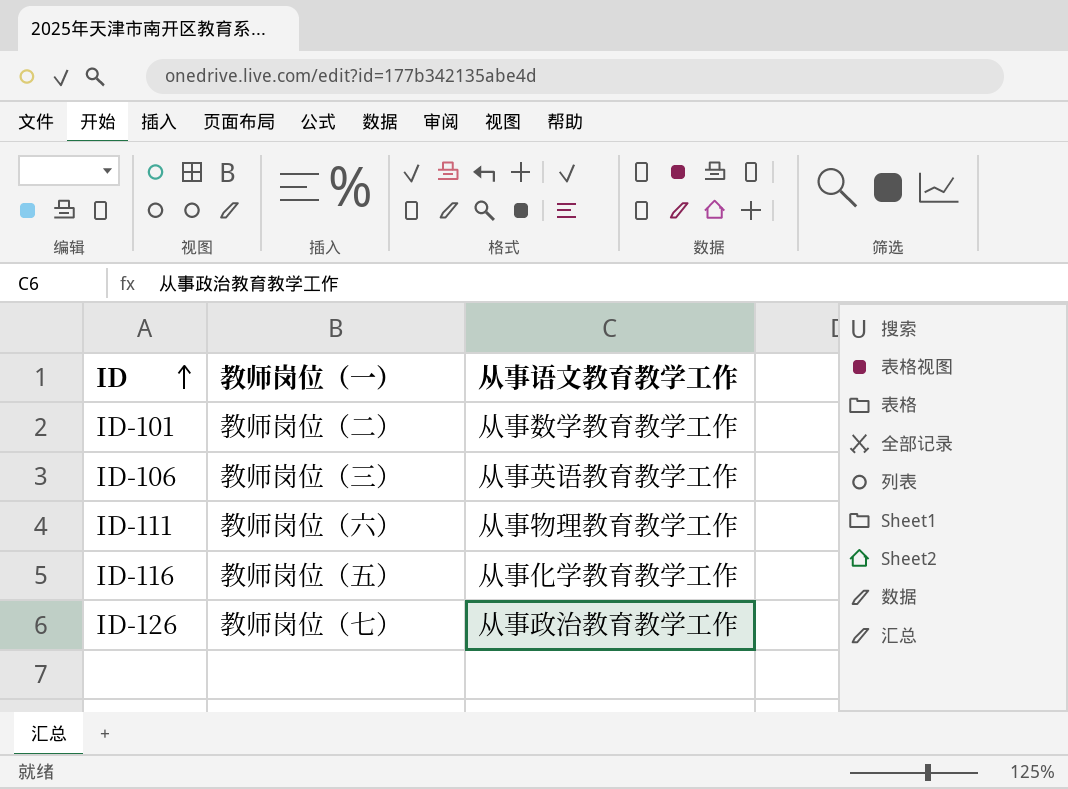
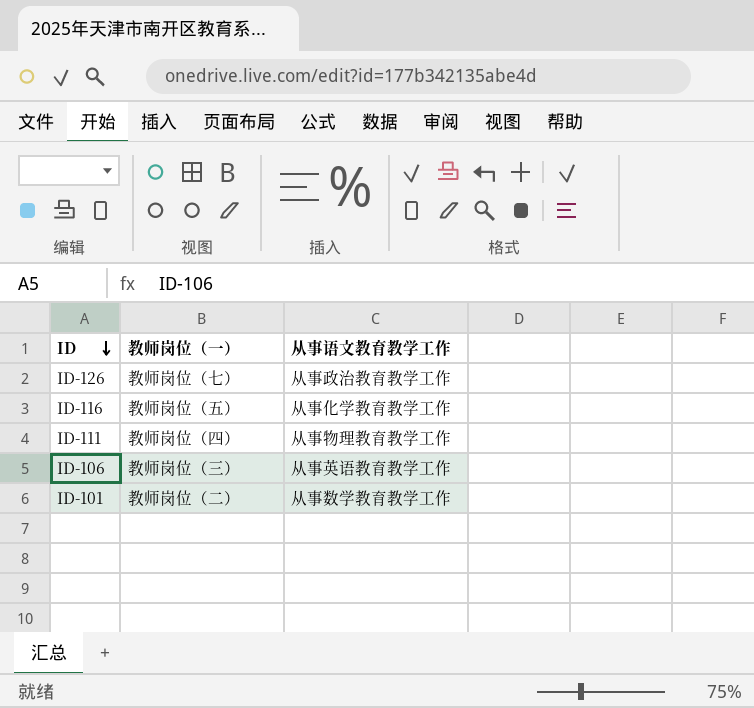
row order: ID ascending -> ID descending
ID-111 | 教师岗位（一）: 教师岗位（六） -> 教师岗位（四）

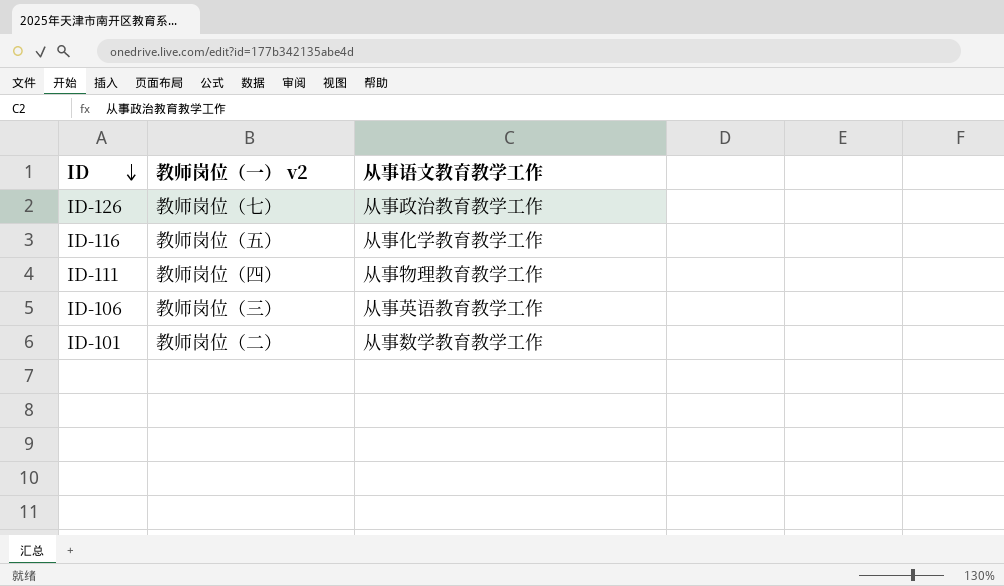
column name: 教师岗位（一） -> 教师岗位（一） v2

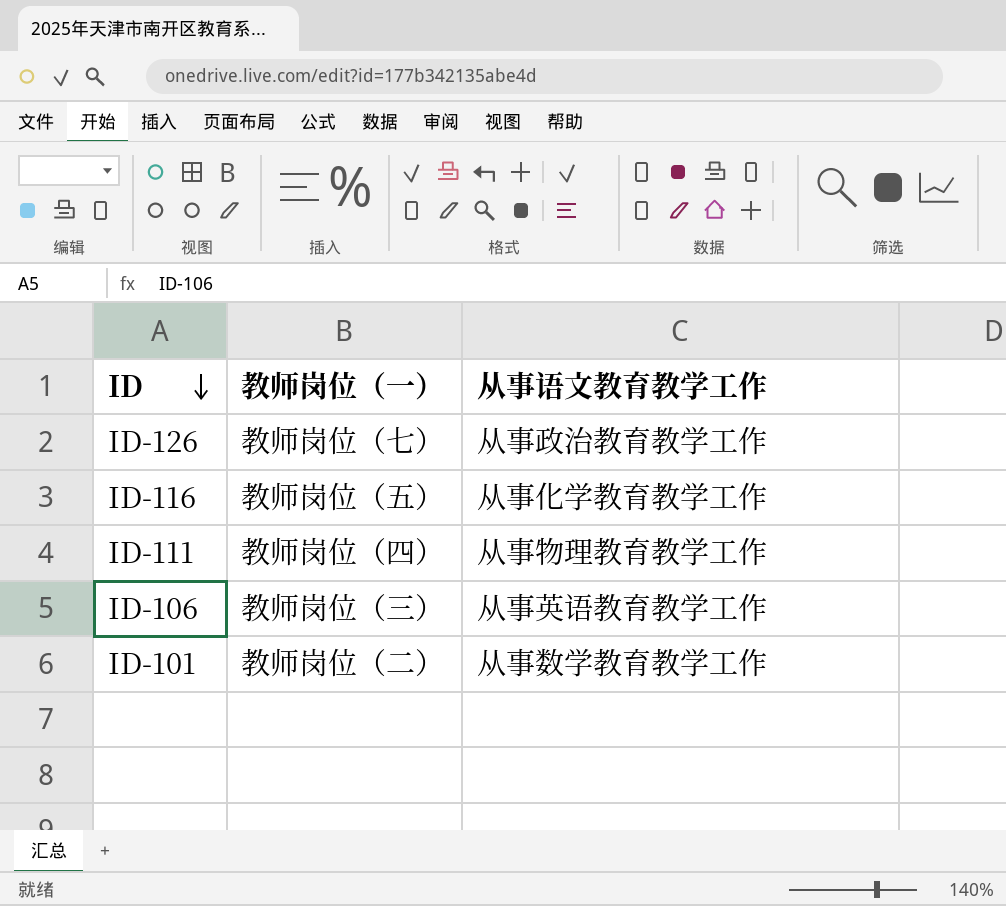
column name: 教师岗位（一） v2 -> 教师岗位（一）

